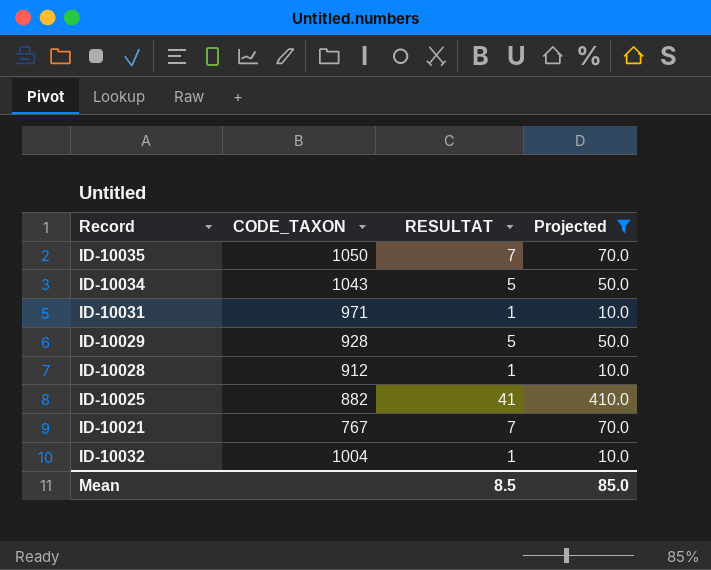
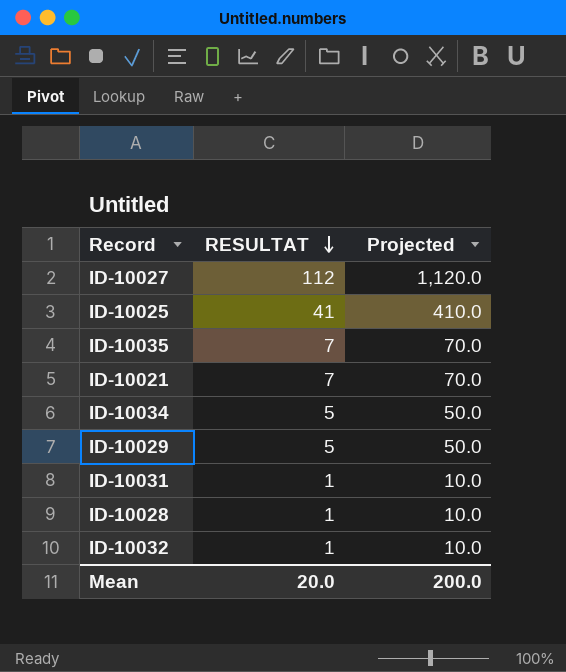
filter: Projected != 1,120.0 -> none
row order: none -> RESULTAT descending
column CODE_TAXON | position: 2 -> none
Mean | RESULTAT: 8.5 -> 20.0
Mean | Projected: 85.0 -> 200.0

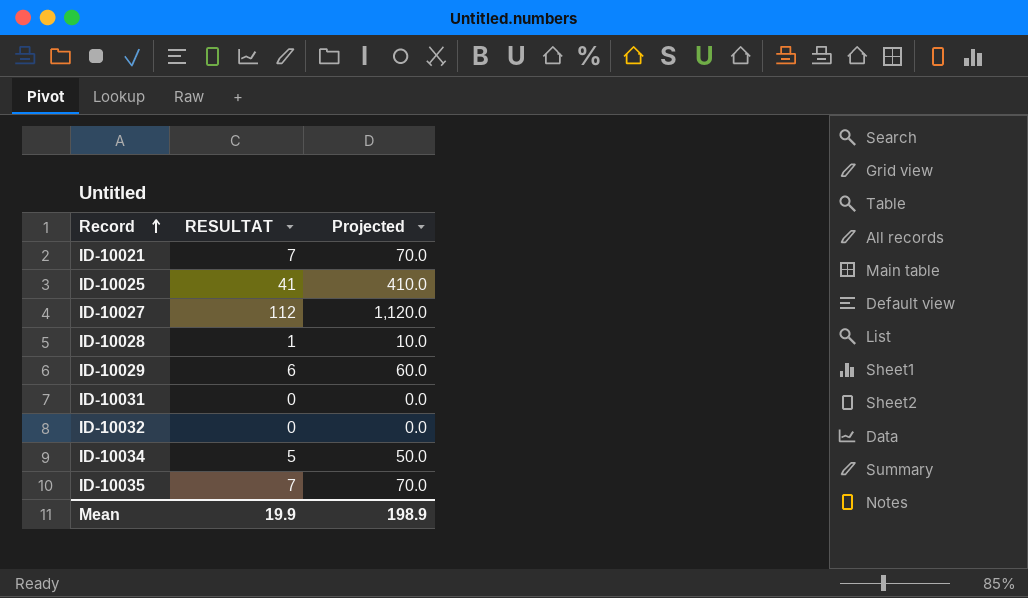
row order: RESULTAT descending -> Record ascending
ID-10029 | RESULTAT: 5 -> 6
ID-10029 | Projected: 50.0 -> 60.0
ID-10031 | RESULTAT: 1 -> 0
ID-10031 | Projected: 10.0 -> 0.0
ID-10032 | RESULTAT: 1 -> 0
ID-10032 | Projected: 10.0 -> 0.0
Mean | RESULTAT: 20.0 -> 19.9
Mean | Projected: 200.0 -> 198.9

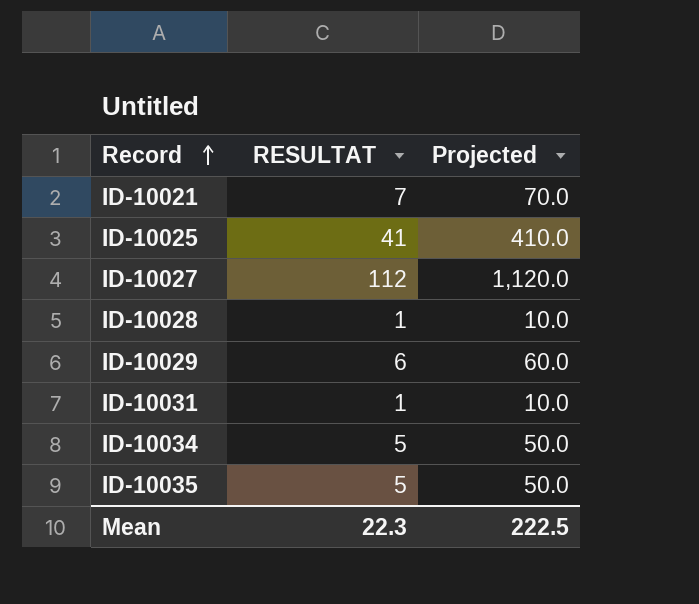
row ID-10032: 0 | 0.0 -> none
ID-10031 | RESULTAT: 0 -> 1
ID-10031 | Projected: 0.0 -> 10.0
ID-10035 | RESULTAT: 7 -> 5
ID-10035 | Projected: 70.0 -> 50.0
Mean | RESULTAT: 19.9 -> 22.3
Mean | Projected: 198.9 -> 222.5

